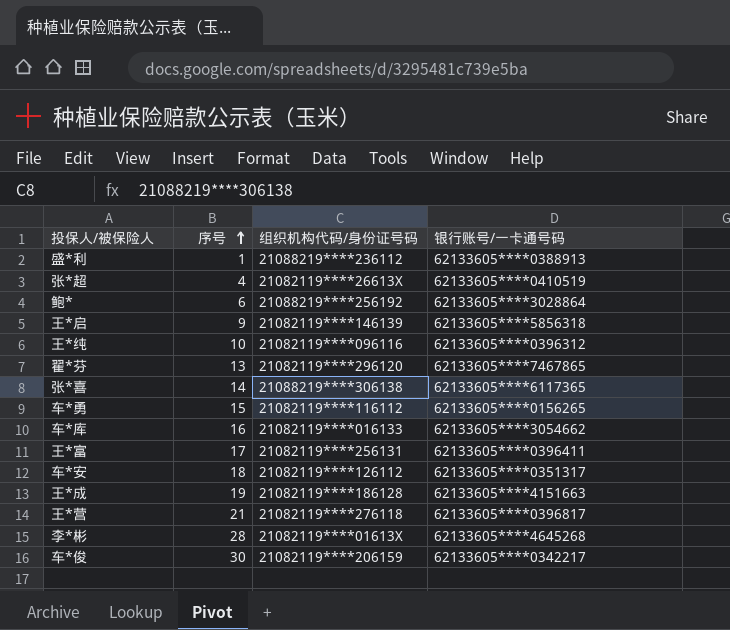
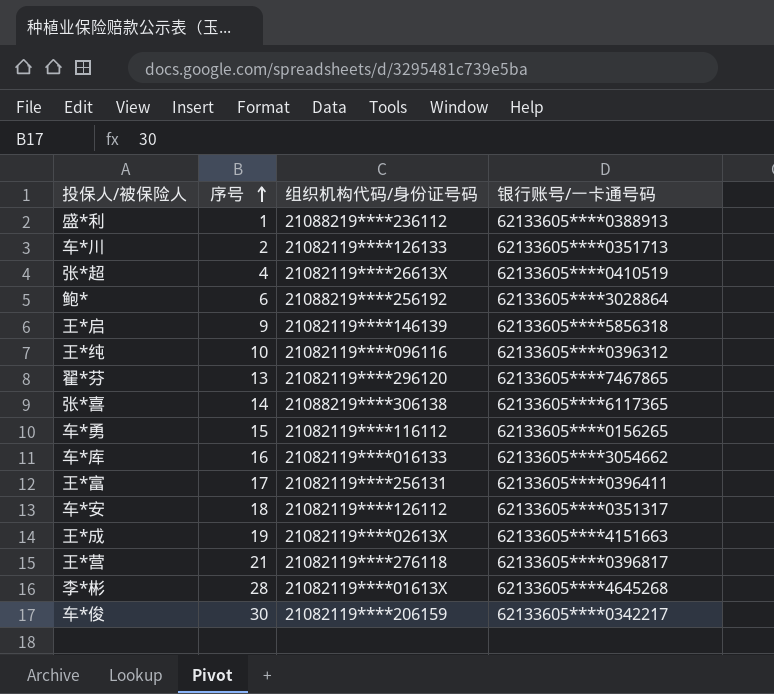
row 车*川: none -> 2 | 21082119****126133 | 62133605****0351713
王*成 | 组织机构代码/身份证号码: 21082119****186128 -> 21082119****02613X

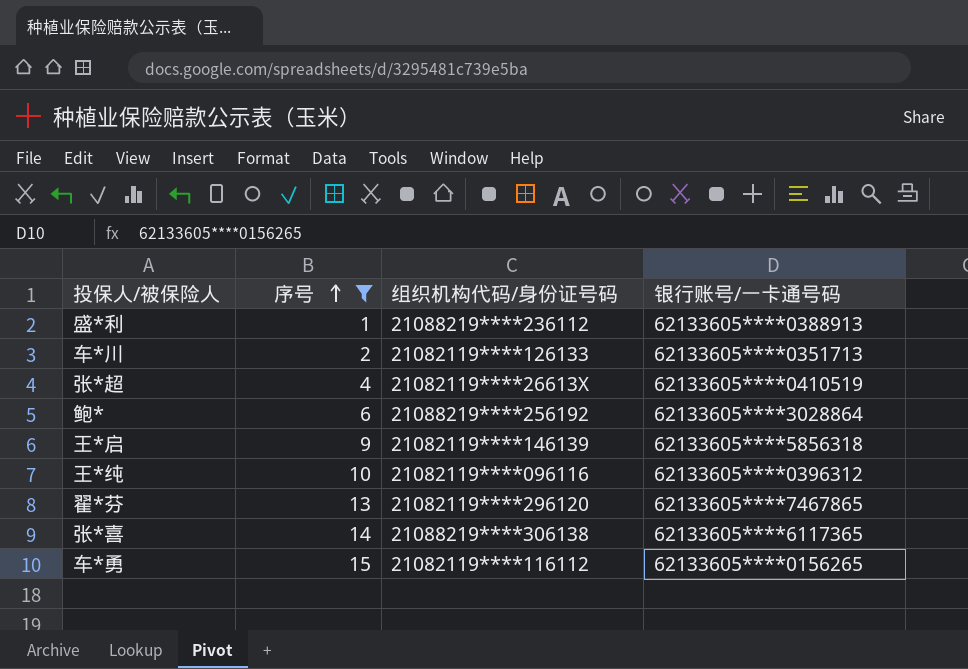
filter: none -> 序号 <= 15

